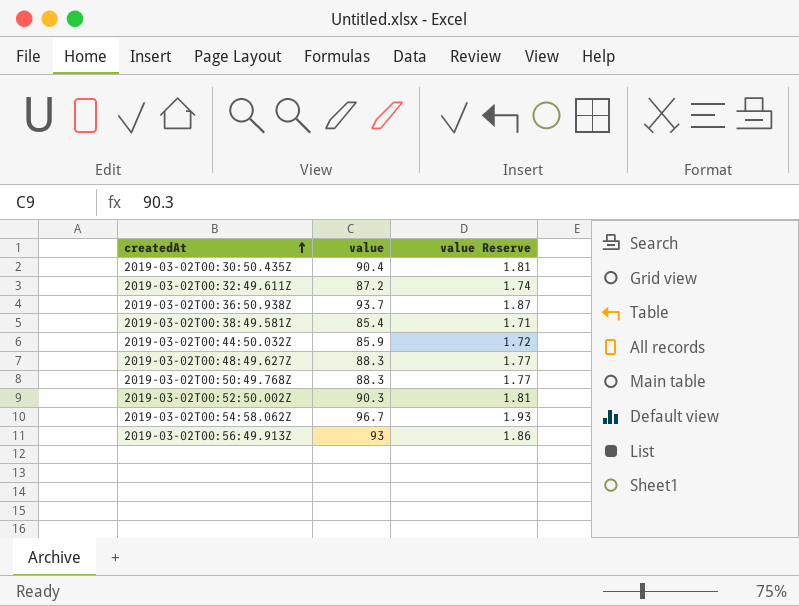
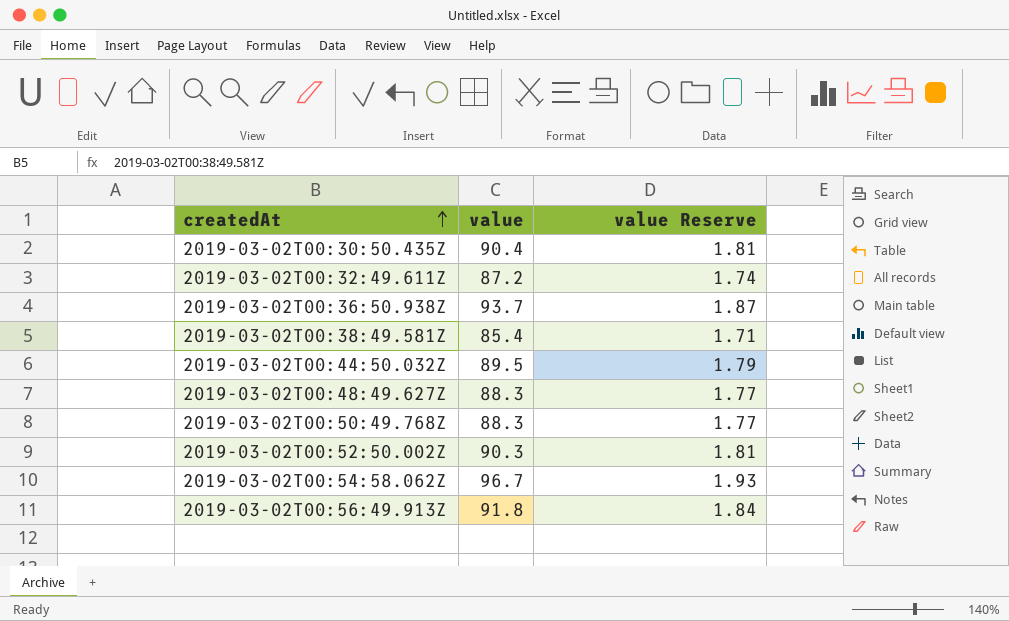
2019-03-02T00:44:50.032Z | value: 85.9 -> 89.5
2019-03-02T00:44:50.032Z | value Reserve: 1.72 -> 1.79
2019-03-02T00:56:49.913Z | value: 93 -> 91.8
2019-03-02T00:56:49.913Z | value Reserve: 1.86 -> 1.84

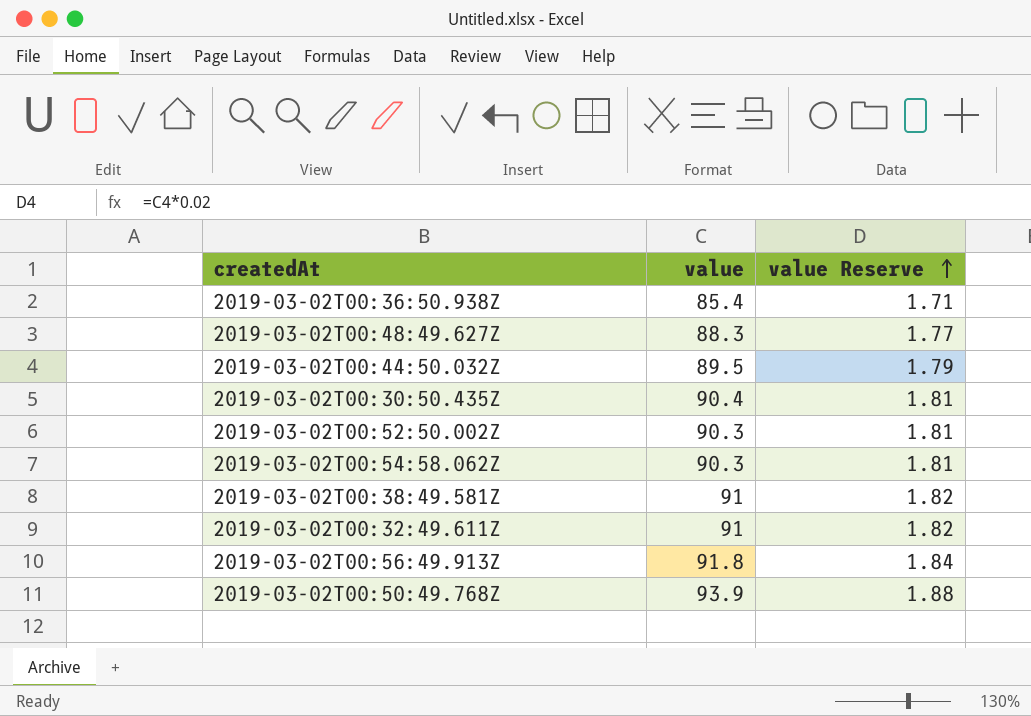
row order: createdAt ascending -> value Reserve ascending
2019-03-02T00:36:50.938Z | value: 93.7 -> 85.4
2019-03-02T00:36:50.938Z | value Reserve: 1.87 -> 1.71
2019-03-02T00:54:58.062Z | value: 96.7 -> 90.3
2019-03-02T00:54:58.062Z | value Reserve: 1.93 -> 1.81
2019-03-02T00:38:49.581Z | value: 85.4 -> 91
2019-03-02T00:38:49.581Z | value Reserve: 1.71 -> 1.82
2019-03-02T00:32:49.611Z | value: 87.2 -> 91
2019-03-02T00:32:49.611Z | value Reserve: 1.74 -> 1.82
2019-03-02T00:50:49.768Z | value: 88.3 -> 93.9
2019-03-02T00:50:49.768Z | value Reserve: 1.77 -> 1.88

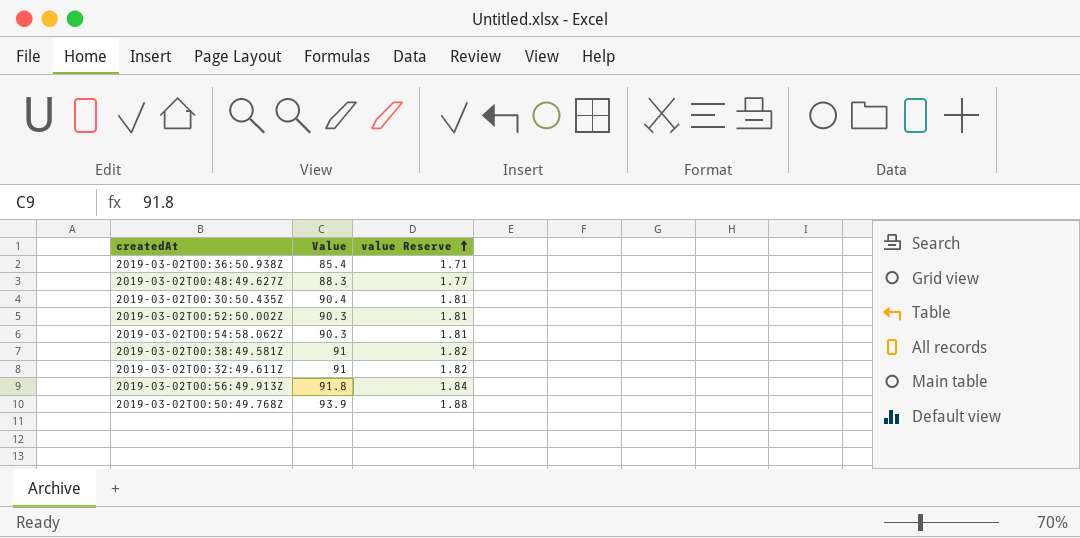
column name: value -> Value
row 2019-03-02T00:44:50.032Z: 89.5 | 1.79 -> none

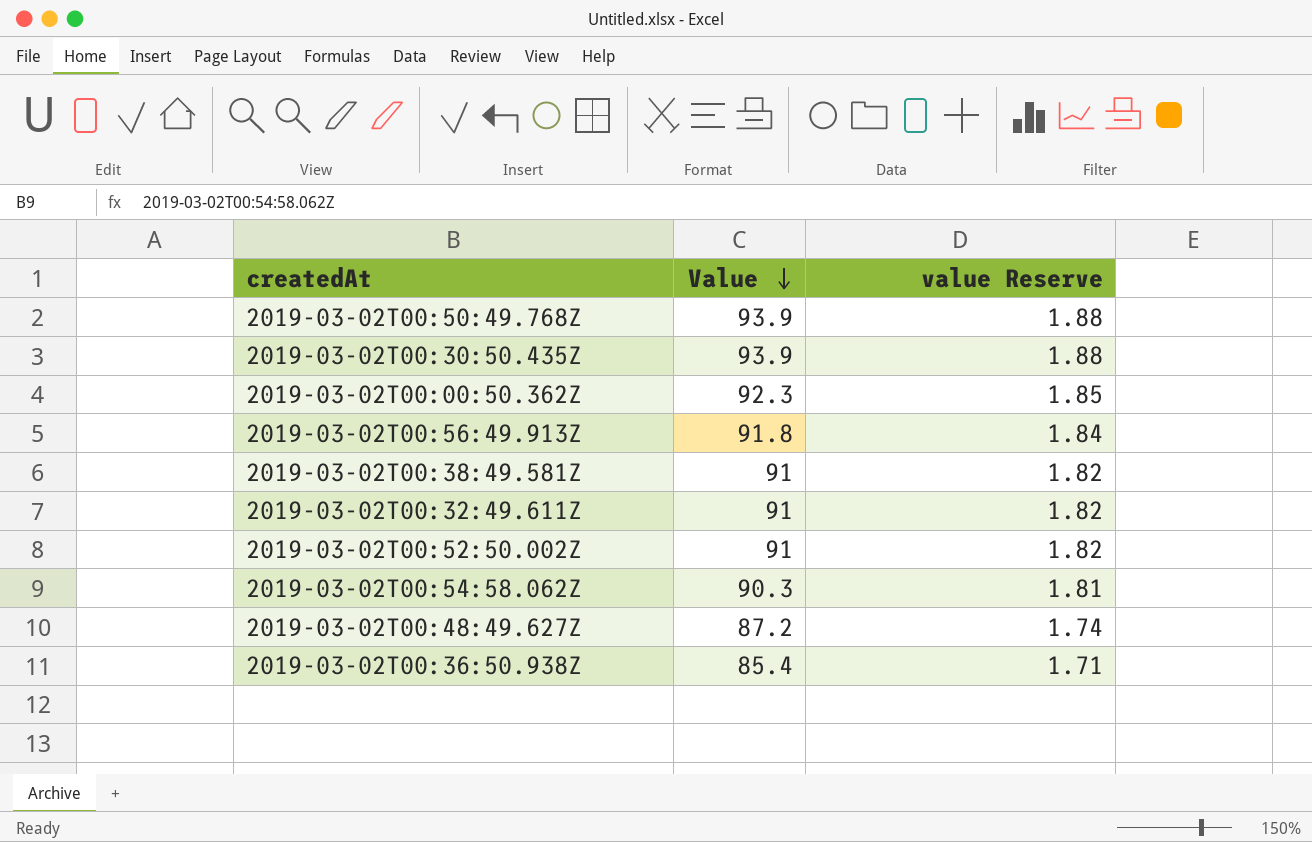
row order: value Reserve ascending -> Value descending
2019-03-02T00:30:50.435Z | Value: 90.4 -> 93.9
2019-03-02T00:30:50.435Z | value Reserve: 1.81 -> 1.88
row 2019-03-02T00:00:50.362Z: none -> 92.3 | 1.85
2019-03-02T00:52:50.002Z | Value: 90.3 -> 91
2019-03-02T00:52:50.002Z | value Reserve: 1.81 -> 1.82
2019-03-02T00:48:49.627Z | Value: 88.3 -> 87.2
2019-03-02T00:48:49.627Z | value Reserve: 1.77 -> 1.74

